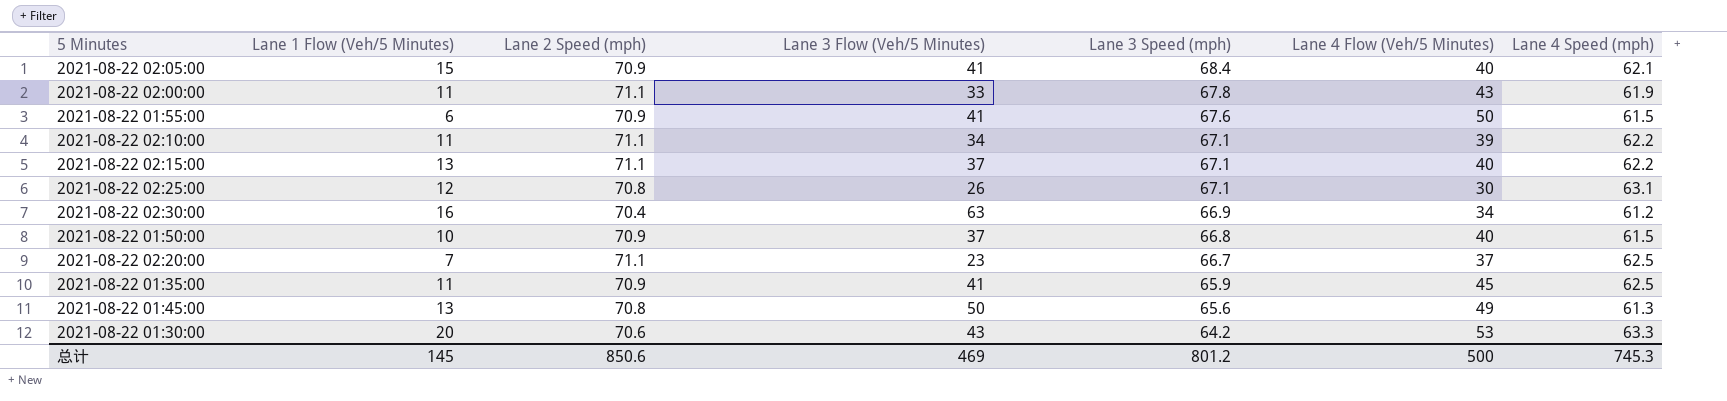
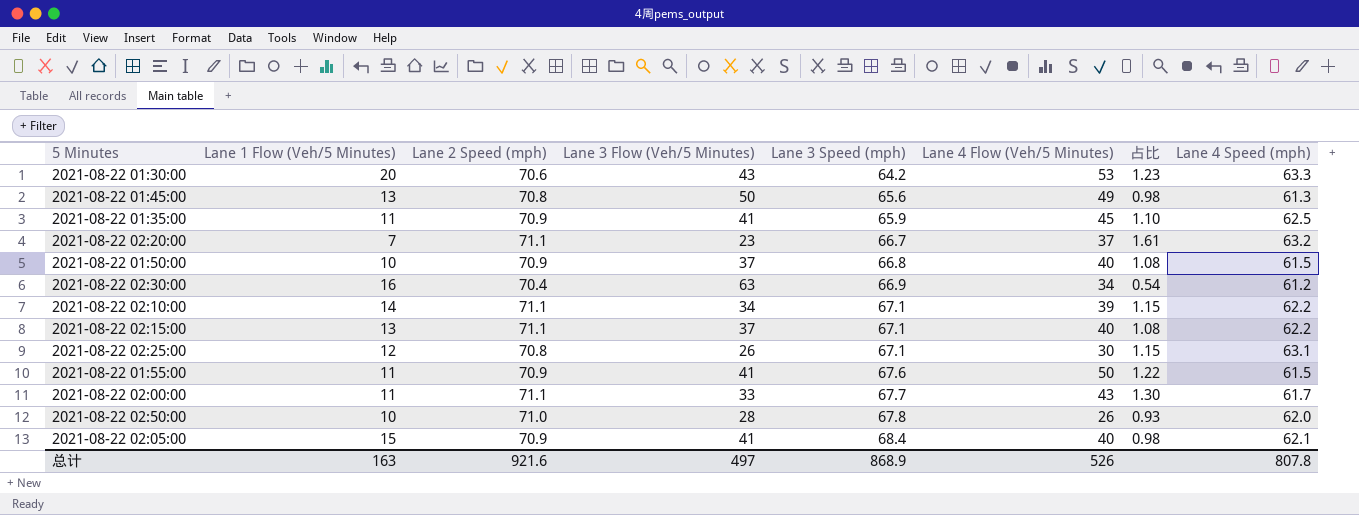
row order: Lane 3 Speed (mph) descending -> Lane 3 Speed (mph) ascending
column 占比 | formula: none -> [Lane 4 Flow (Veh/5 Minutes)] / [Lane 3 Flow (Veh/5 Minutes)]
2021-08-22 02:20:00 | Lane 4 Speed (mph): 62.5 -> 63.2
2021-08-22 02:10:00 | Lane 1 Flow (Veh/5 Minutes): 11 -> 14
2021-08-22 01:55:00 | Lane 1 Flow (Veh/5 Minutes): 6 -> 11
2021-08-22 02:00:00 | Lane 3 Speed (mph): 67.8 -> 67.7
2021-08-22 02:00:00 | Lane 4 Speed (mph): 61.9 -> 61.7
row 2021-08-22 02:50:00: none -> 10 | 71.0 | 28 | 67.8 | 26 | 0.93 | 62.0
总计 | Lane 1 Flow (Veh/5 Minutes): 145 -> 163
总计 | Lane 2 Speed (mph): 850.6 -> 921.6
总计 | Lane 3 Flow (Veh/5 Minutes): 469 -> 497
总计 | Lane 3 Speed (mph): 801.2 -> 868.9
总计 | Lane 4 Flow (Veh/5 Minutes): 500 -> 526
总计 | Lane 4 Speed (mph): 745.3 -> 807.8

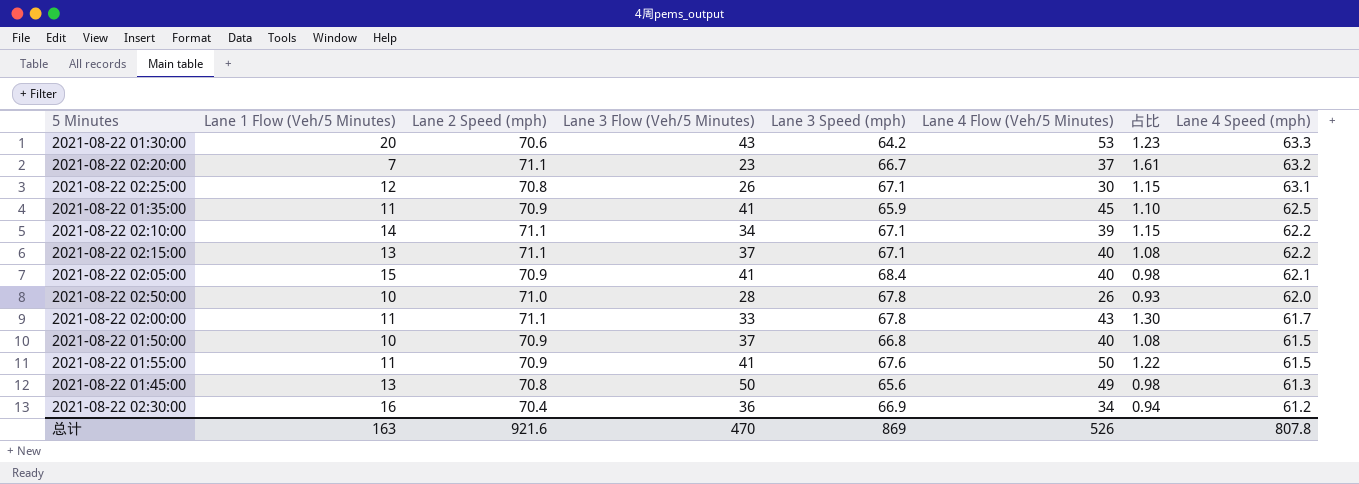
row order: Lane 3 Speed (mph) ascending -> Lane 4 Speed (mph) descending
2021-08-22 02:00:00 | Lane 3 Speed (mph): 67.7 -> 67.8
2021-08-22 02:30:00 | Lane 3 Flow (Veh/5 Minutes): 63 -> 36
2021-08-22 02:30:00 | 占比: 0.54 -> 0.94
总计 | Lane 3 Flow (Veh/5 Minutes): 497 -> 470
总计 | Lane 3 Speed (mph): 868.9 -> 869

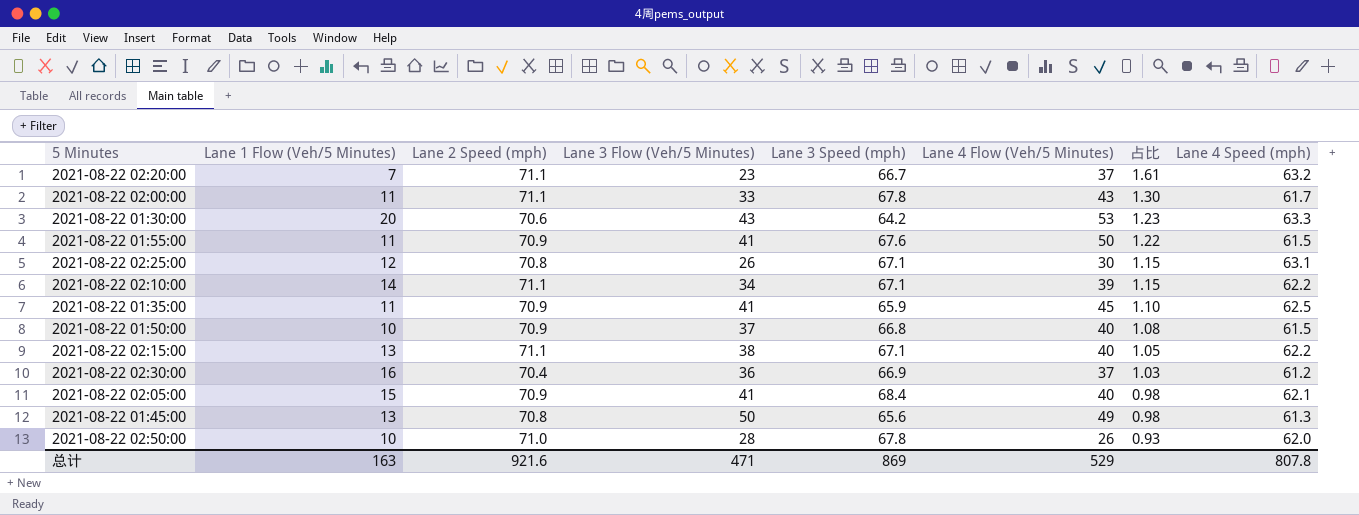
row order: Lane 4 Speed (mph) descending -> 占比 descending
2021-08-22 02:15:00 | Lane 3 Flow (Veh/5 Minutes): 37 -> 38
2021-08-22 02:15:00 | 占比: 1.08 -> 1.05
2021-08-22 02:30:00 | Lane 4 Flow (Veh/5 Minutes): 34 -> 37
2021-08-22 02:30:00 | 占比: 0.94 -> 1.03
总计 | Lane 3 Flow (Veh/5 Minutes): 470 -> 471
总计 | Lane 4 Flow (Veh/5 Minutes): 526 -> 529

